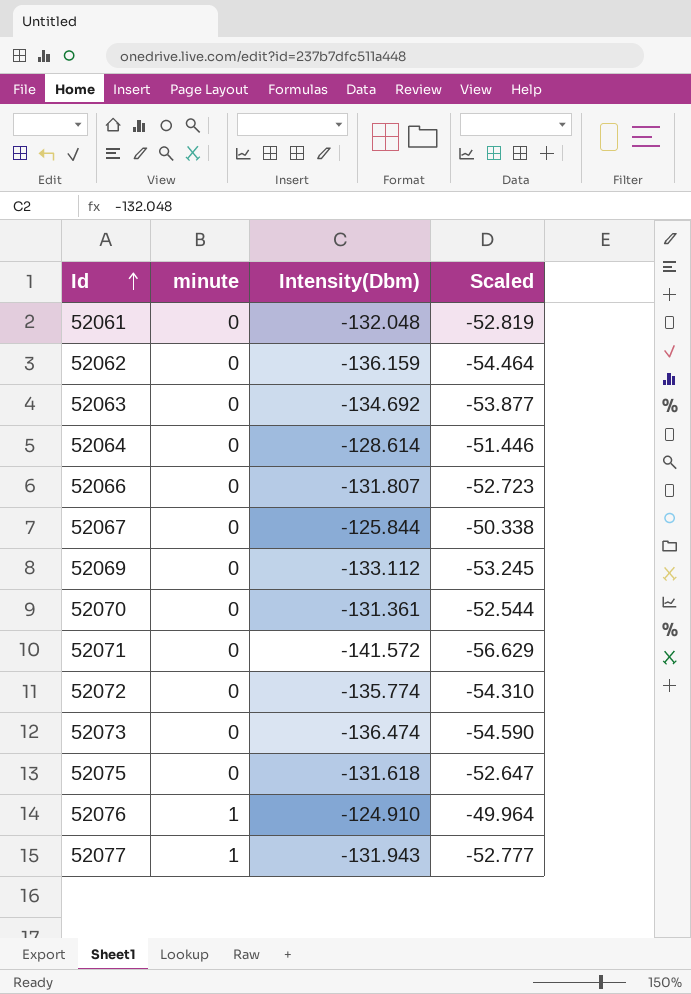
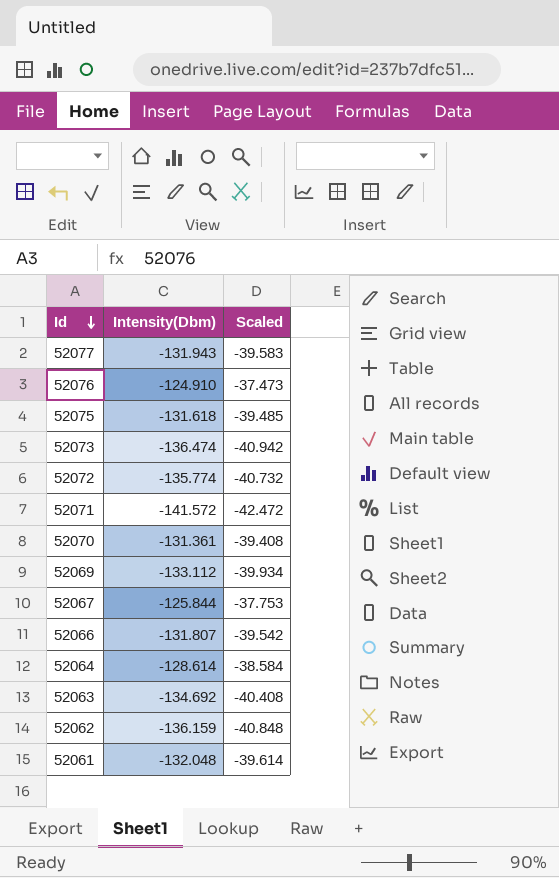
row order: Id ascending -> Id descending
column minute | position: 2 -> none
column Scaled | formula: [Intensity(Dbm)] * 0.4 -> [Intensity(Dbm)] * 0.3

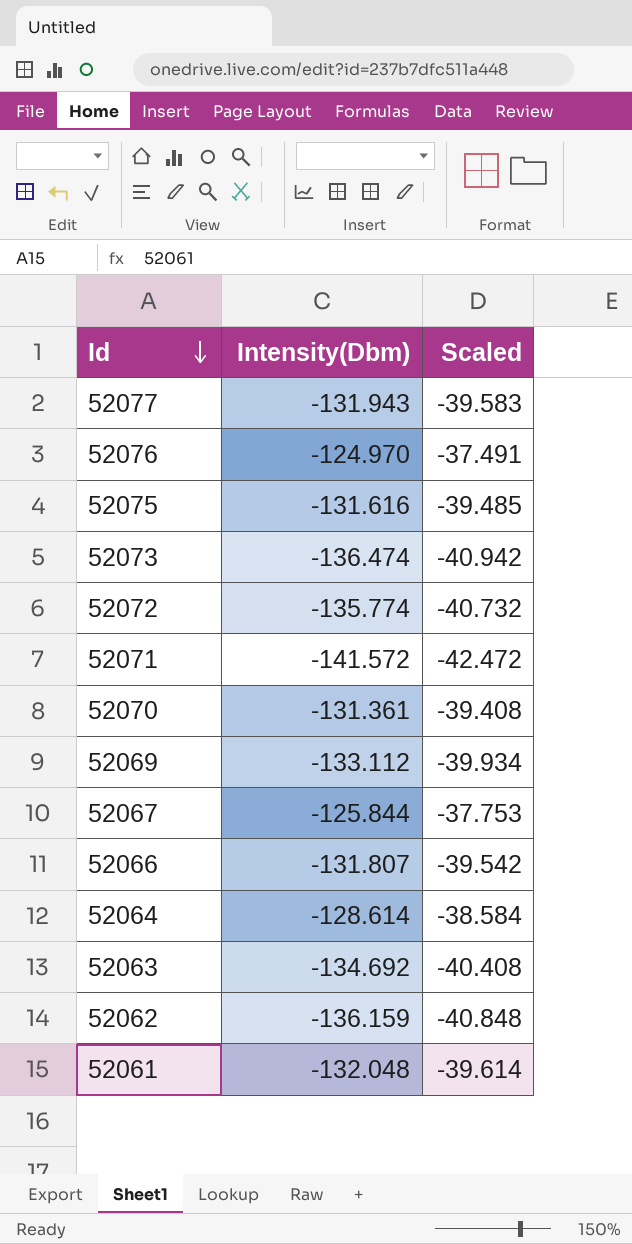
52076 | Intensity(Dbm): -124.910 -> -124.970
52076 | Scaled: -37.473 -> -37.491
52075 | Intensity(Dbm): -131.618 -> -131.616

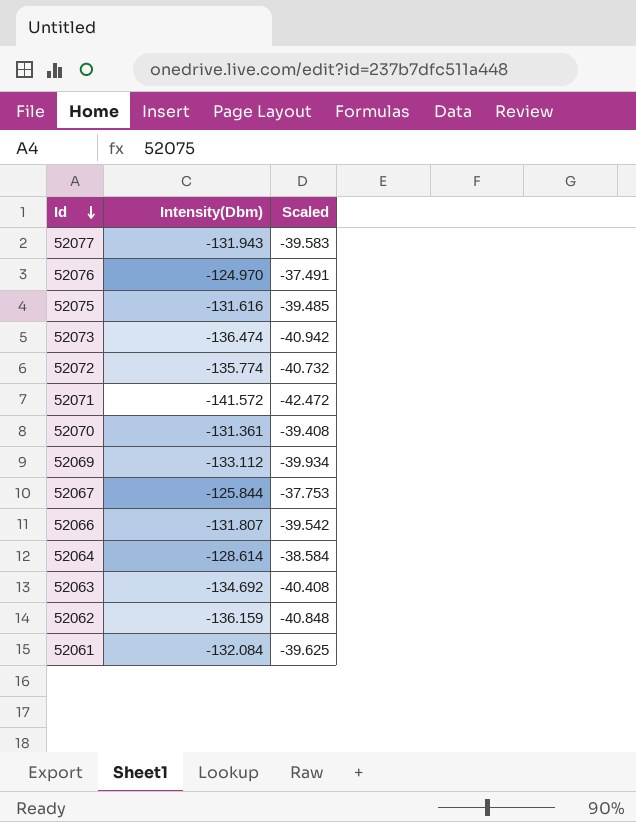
52061 | Intensity(Dbm): -132.048 -> -132.084
52061 | Scaled: -39.614 -> -39.625

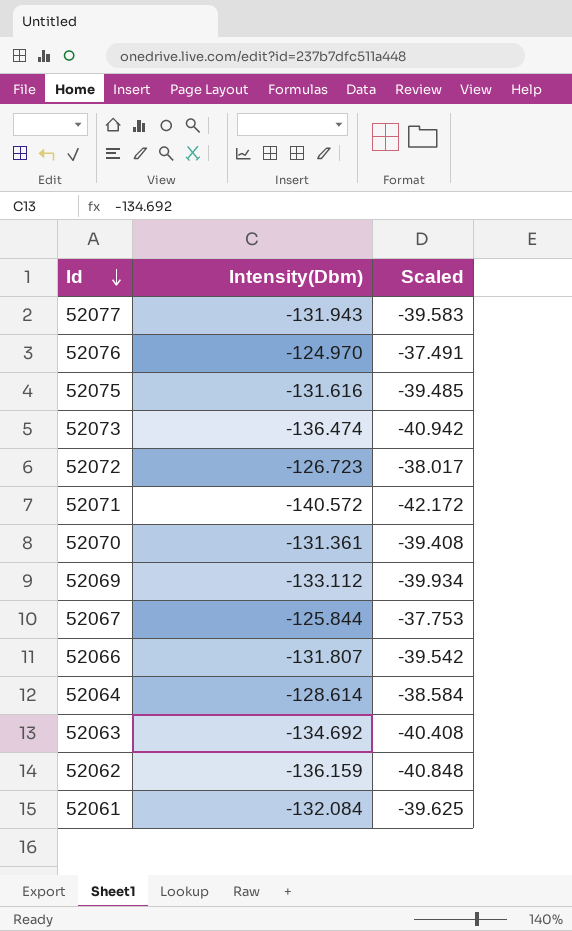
52072 | Intensity(Dbm): -135.774 -> -126.723
52072 | Scaled: -40.732 -> -38.017
52071 | Intensity(Dbm): -141.572 -> -140.572
52071 | Scaled: -42.472 -> -42.172

